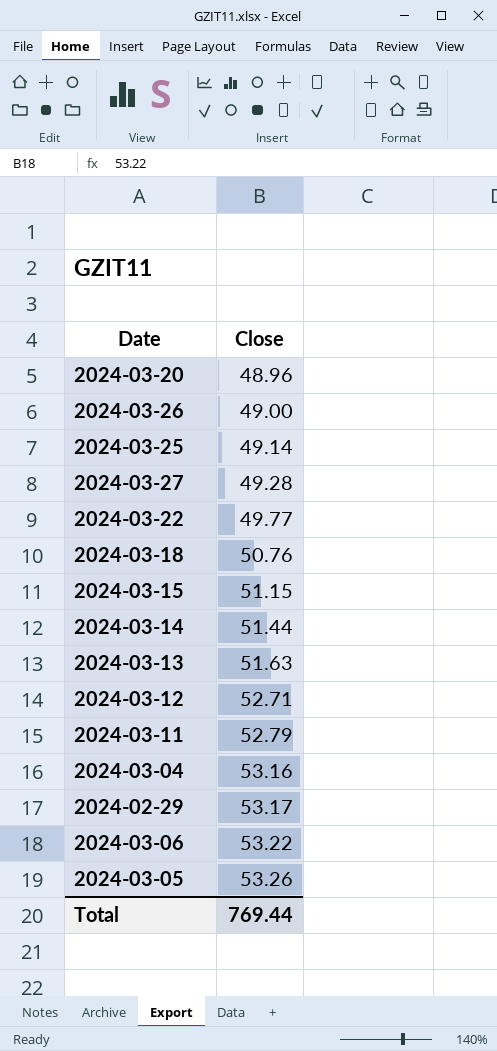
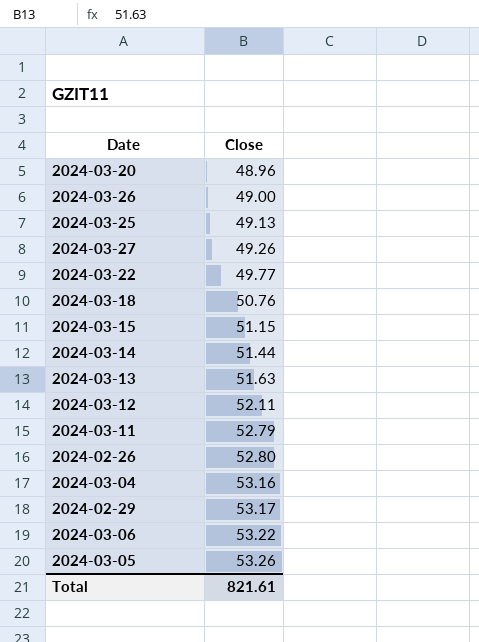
2024-03-25 | Close: 49.14 -> 49.13
2024-03-27 | Close: 49.28 -> 49.26
2024-03-12 | Close: 52.71 -> 52.11
row 2024-02-26: none -> 52.80
Total | Close: 769.44 -> 821.61

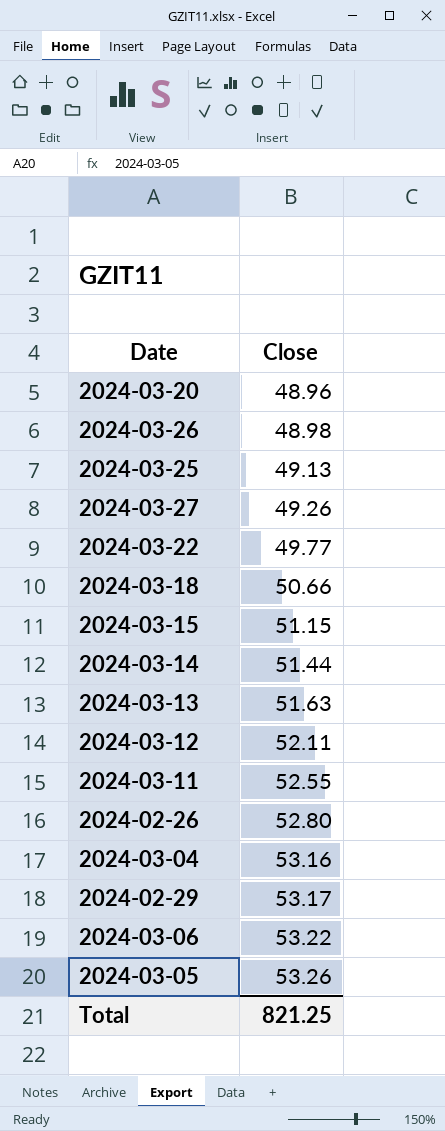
2024-03-26 | Close: 49.00 -> 48.98
2024-03-18 | Close: 50.76 -> 50.66
2024-03-11 | Close: 52.79 -> 52.55
Total | Close: 821.61 -> 821.25

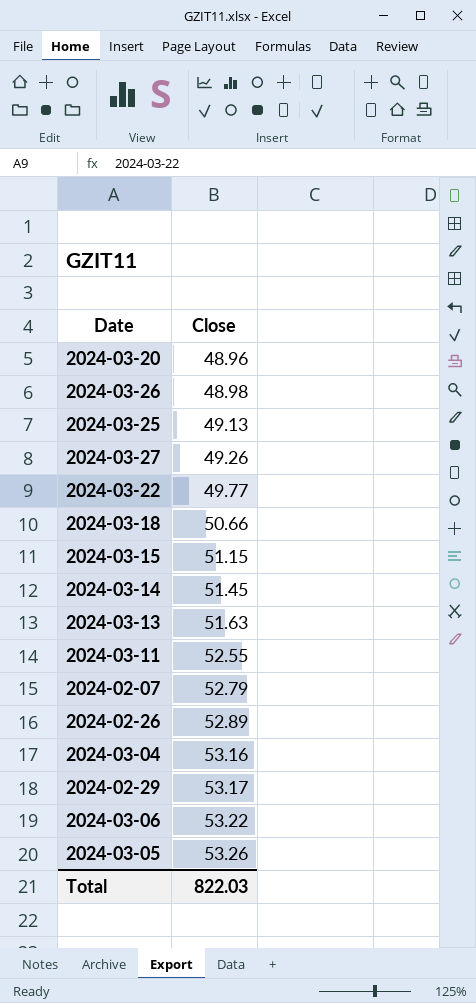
row 2024-03-12: 52.11 -> none
2024-03-14 | Close: 51.44 -> 51.45
row 2024-02-07: none -> 52.79
2024-02-26 | Close: 52.80 -> 52.89
Total | Close: 821.25 -> 822.03

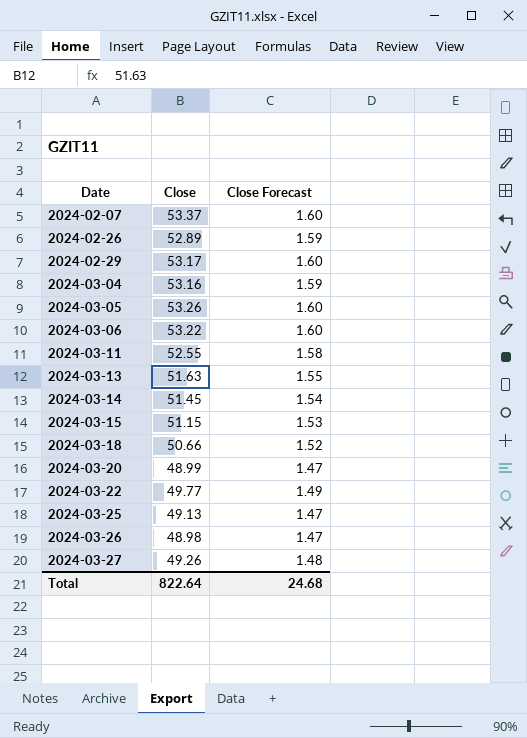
row order: Close ascending -> Date ascending
column Close Forecast | formula: none -> [Close] * 0.03
2024-02-07 | Close: 52.79 -> 53.37
2024-03-20 | Close: 48.96 -> 48.99
Total | Close: 822.03 -> 822.64

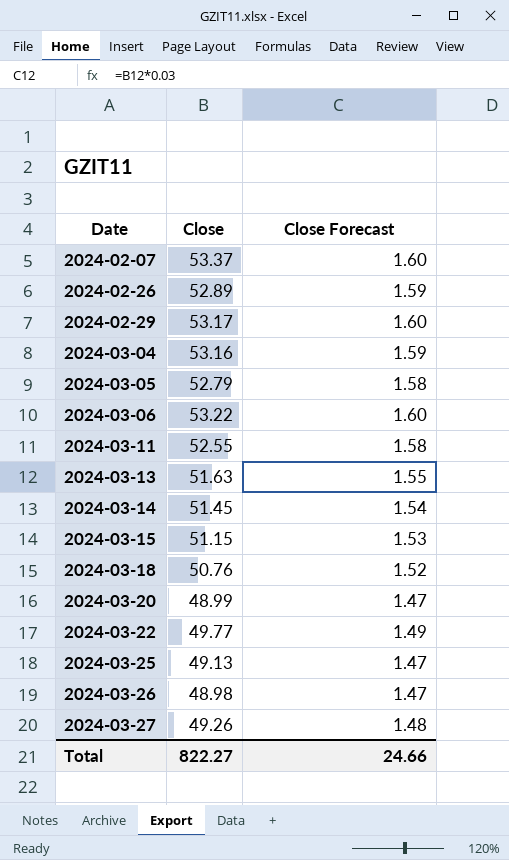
2024-03-05 | Close: 53.26 -> 52.79
2024-03-05 | Close Forecast: 1.60 -> 1.58
2024-03-18 | Close: 50.66 -> 50.76
Total | Close: 822.64 -> 822.27
Total | Close Forecast: 24.68 -> 24.66

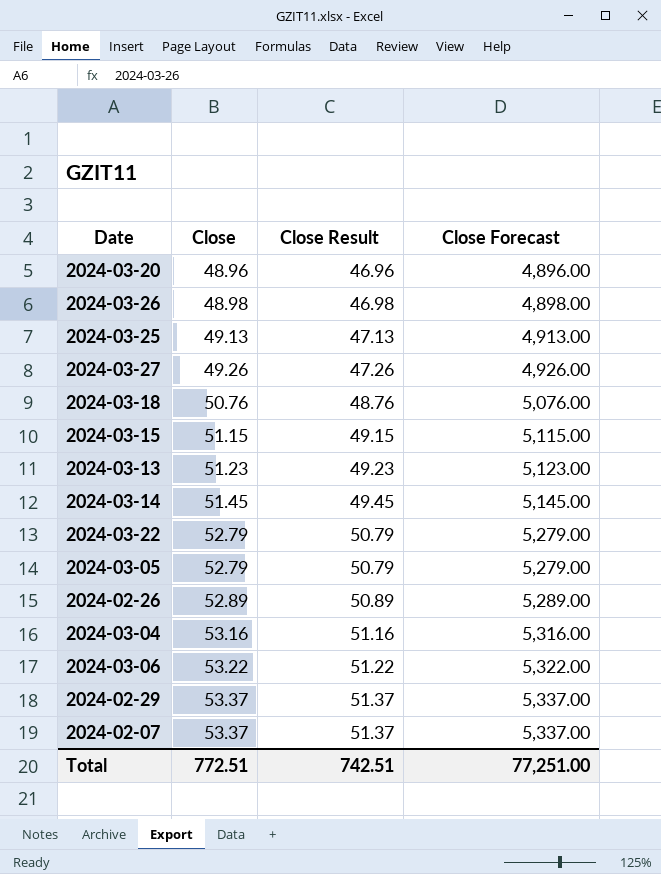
row order: Date ascending -> Close ascending
column Close Result | formula: none -> [Close] - 2
column Close Forecast | formula: [Close] * 0.03 -> [Close] * 100
row 2024-03-11: 52.55 | 1.58 -> none
2024-03-20 | Close: 48.99 -> 48.96
2024-03-13 | Close: 51.63 -> 51.23
2024-03-22 | Close: 49.77 -> 52.79
2024-02-29 | Close: 53.17 -> 53.37
Total | Close: 822.27 -> 772.51
Total | Close Forecast: 24.66 -> 77,251.00

